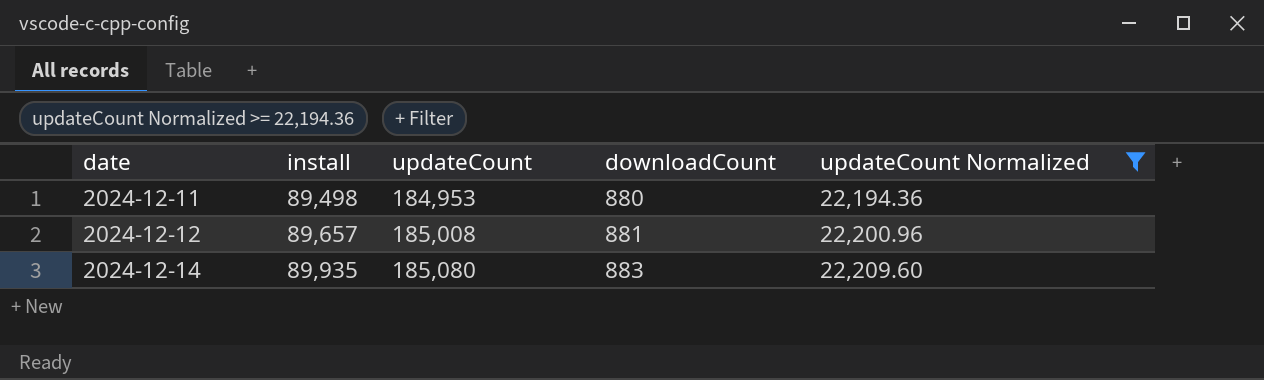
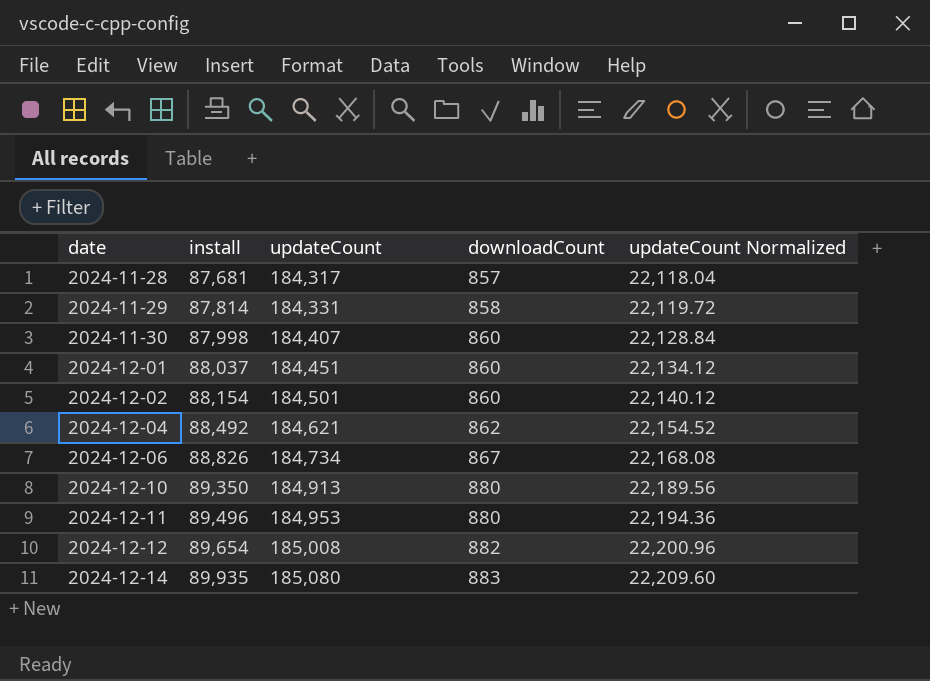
filter: updateCount Normalized >= 22,194.36 -> none
2024-12-11 | install: 89,498 -> 89,496
2024-12-12 | install: 89,657 -> 89,654
2024-12-12 | downloadCount: 881 -> 882

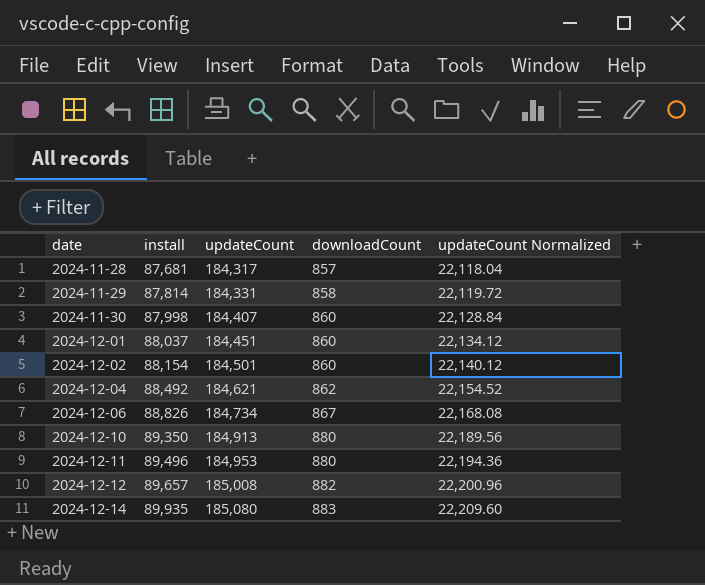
2024-12-12 | install: 89,654 -> 89,657

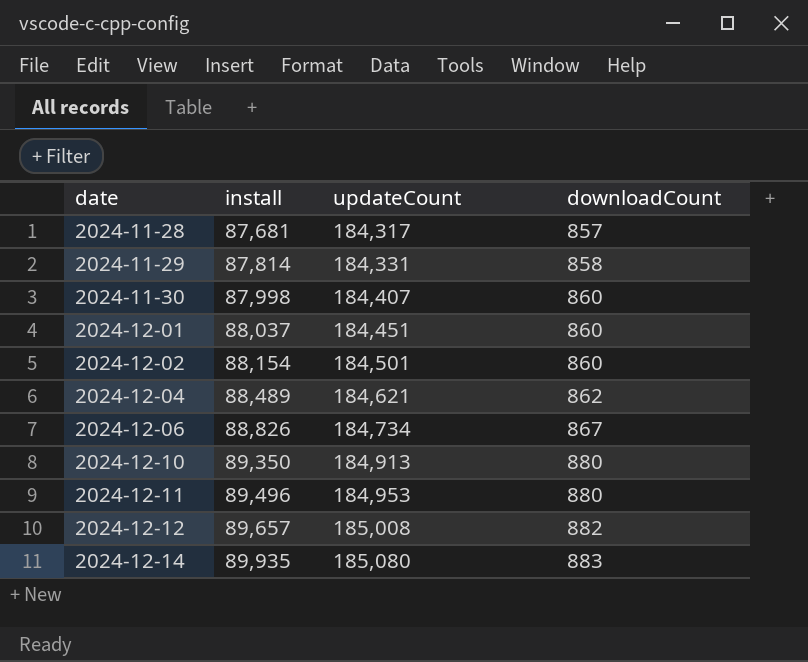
column updateCount Normalized | formula: [updateCount] * 0.12 -> none
2024-12-04 | install: 88,492 -> 88,489

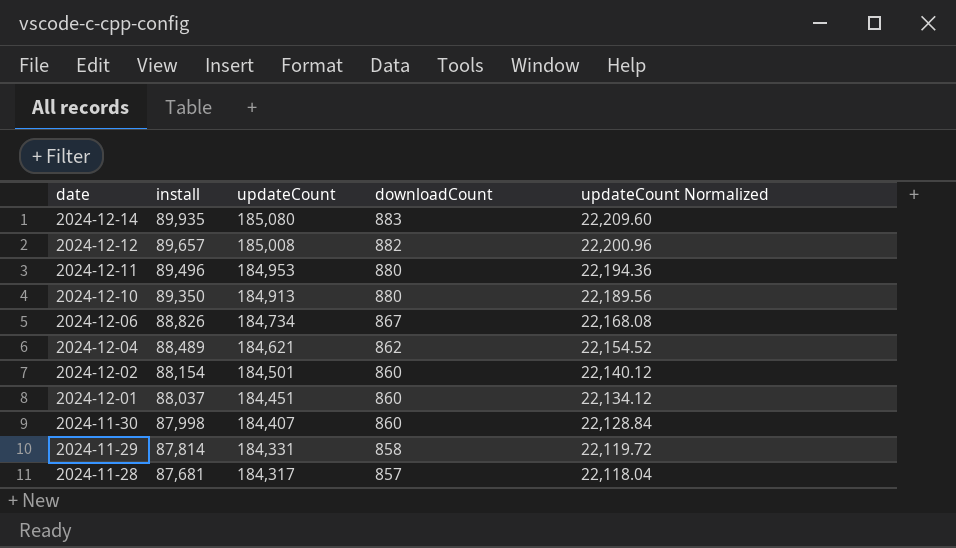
row order: date ascending -> date descending
column updateCount Normalized | formula: none -> [updateCount] * 0.12

